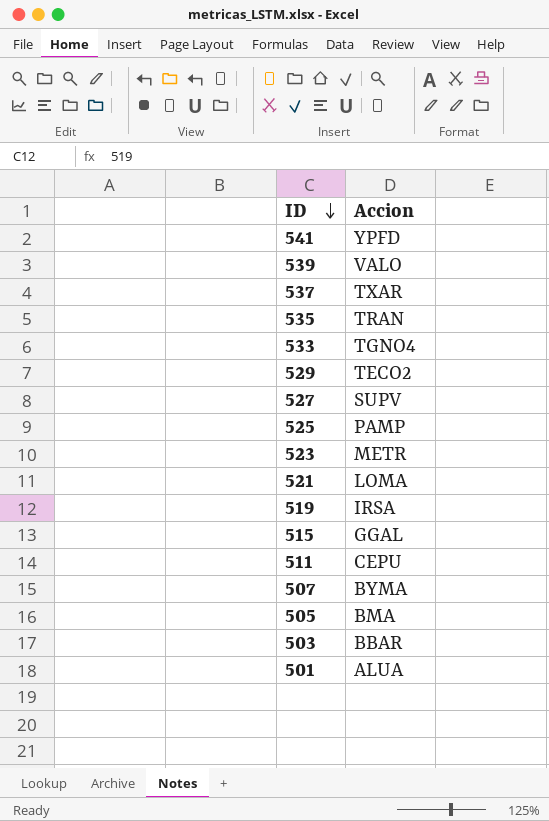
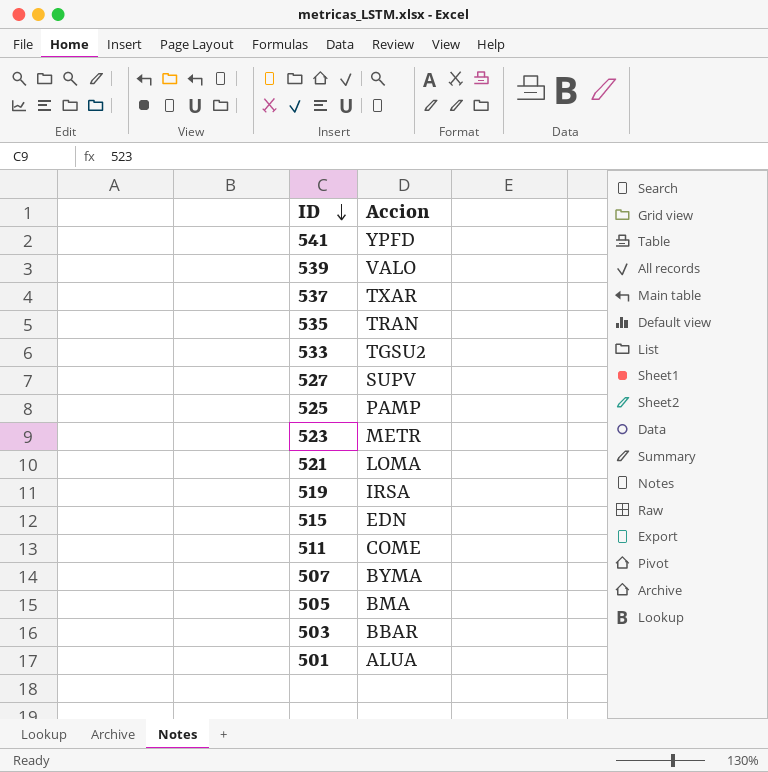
row 529: TECO2 -> none
533 | Accion: TGNO4 -> TGSU2
515 | Accion: GGAL -> EDN
511 | Accion: CEPU -> COME

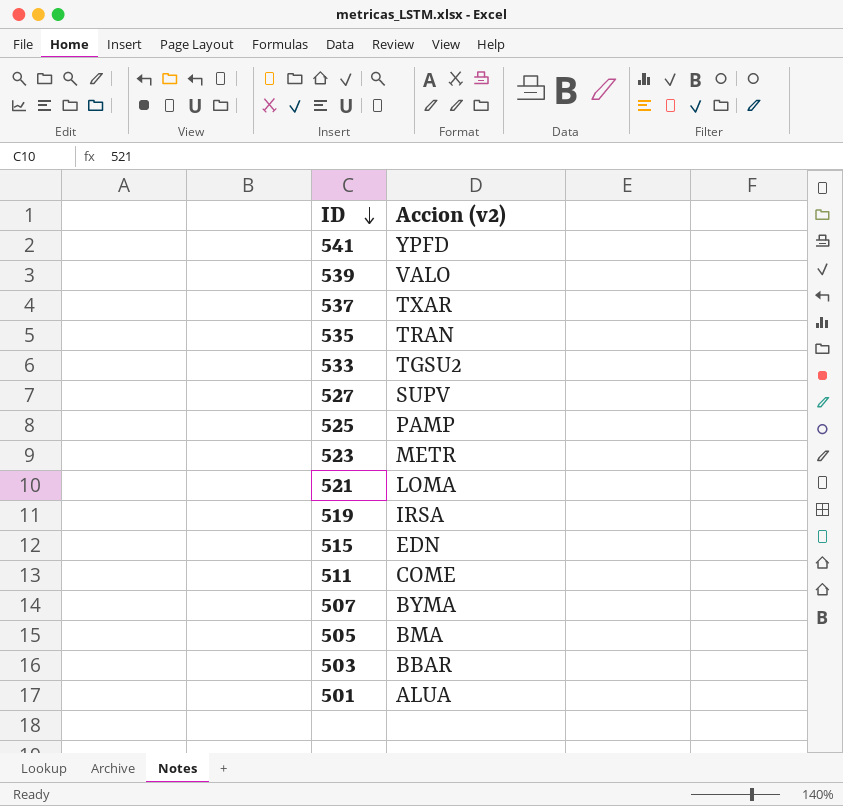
column name: Accion -> Accion (v2)

